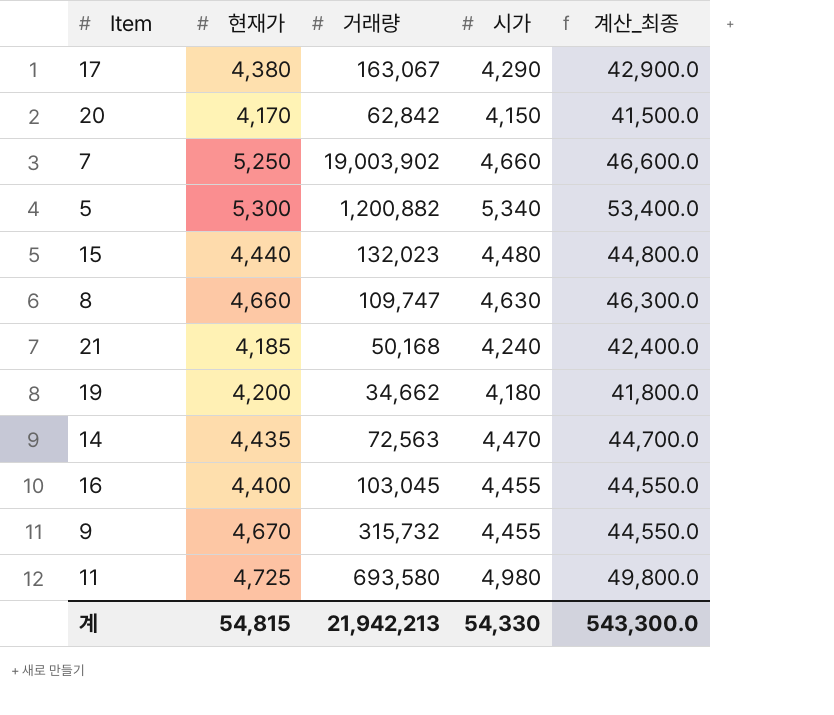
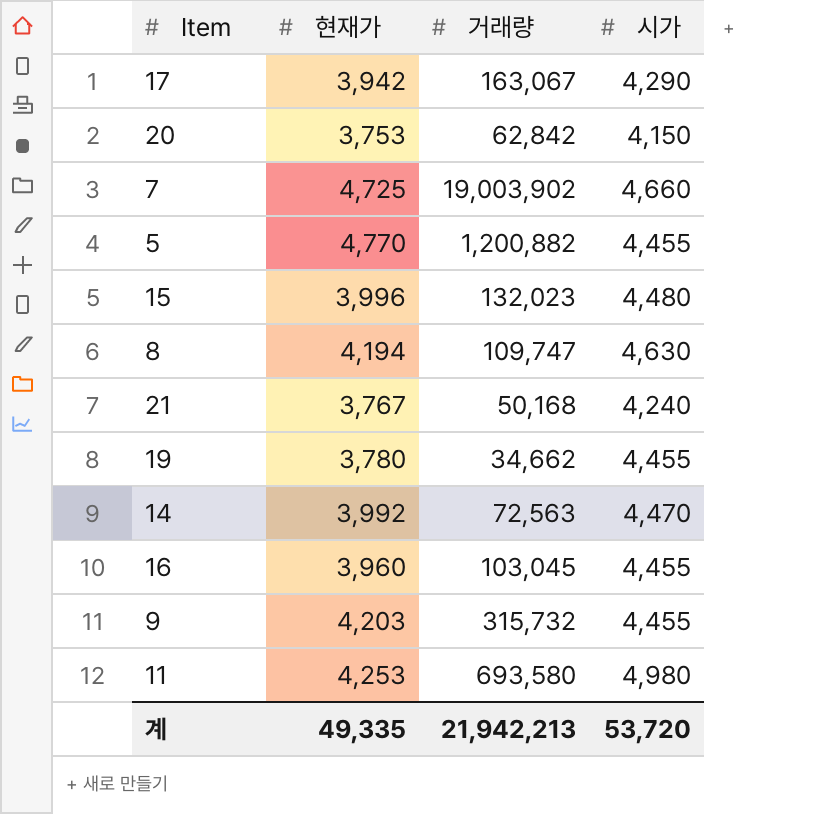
column 계산_최종 | formula: [시가] * 10 -> none
17 | 현재가: 4,380 -> 3,942
20 | 현재가: 4,170 -> 3,753
7 | 현재가: 5,250 -> 4,725
5 | 현재가: 5,300 -> 4,770
5 | 시가: 5,340 -> 4,455
15 | 현재가: 4,440 -> 3,996
8 | 현재가: 4,660 -> 4,194
21 | 현재가: 4,185 -> 3,767
19 | 현재가: 4,200 -> 3,780
19 | 시가: 4,180 -> 4,455
14 | 현재가: 4,435 -> 3,992
16 | 현재가: 4,400 -> 3,960
9 | 현재가: 4,670 -> 4,203
11 | 현재가: 4,725 -> 4,253
계 | 현재가: 54,815 -> 49,335
계 | 시가: 54,330 -> 53,720

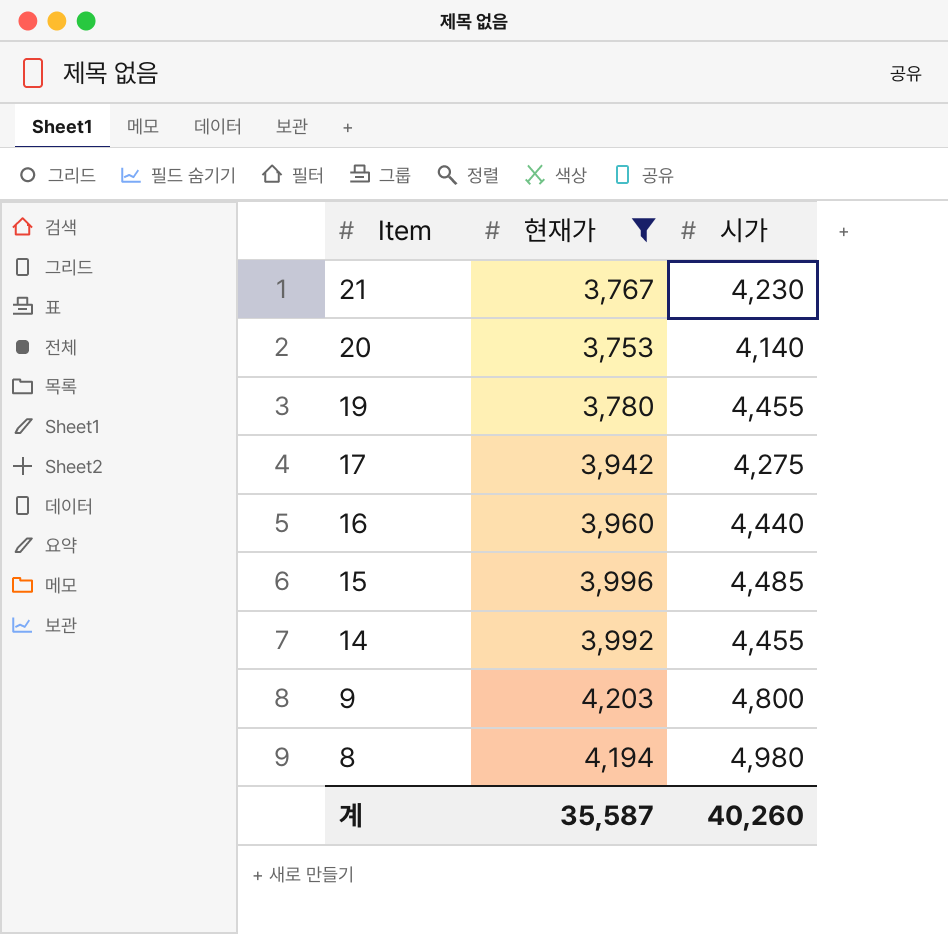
filter: none -> 현재가 <= 4,203
row order: none -> Item descending
column 거래량 | position: 3 -> none
21 | 시가: 4,240 -> 4,230
20 | 시가: 4,150 -> 4,140
17 | 시가: 4,290 -> 4,275
16 | 시가: 4,455 -> 4,440
15 | 시가: 4,480 -> 4,485
14 | 시가: 4,470 -> 4,455
9 | 시가: 4,455 -> 4,800
8 | 시가: 4,630 -> 4,980
계 | 현재가: 49,335 -> 35,587
계 | 시가: 53,720 -> 40,260

